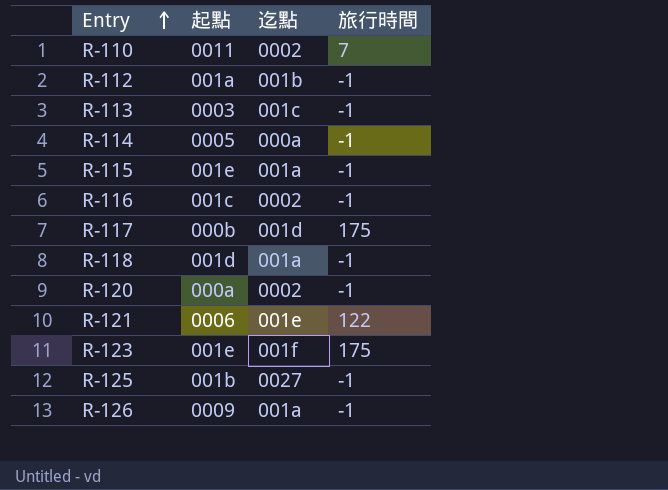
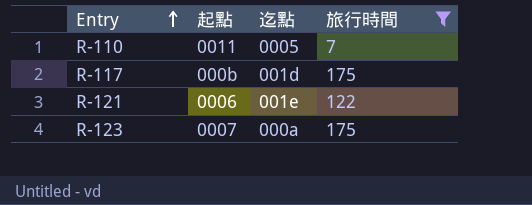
filter: none -> 旅行時間 != -1
R-110 | 迄點: 0002 -> 0005
R-123 | 起點: 001e -> 0007
R-123 | 迄點: 001f -> 000a

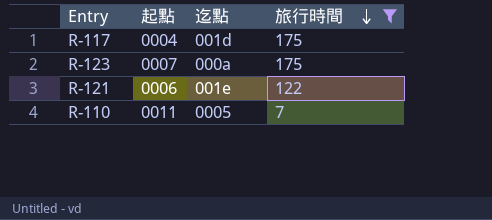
row order: Entry ascending -> 旅行時間 descending
R-117 | 起點: 000b -> 0004

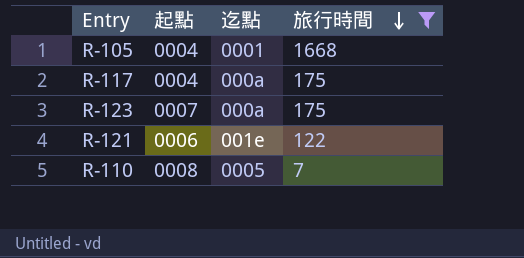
row R-105: none -> 0004 | 0001 | 1668
R-117 | 迄點: 001d -> 000a
R-110 | 起點: 0011 -> 0008

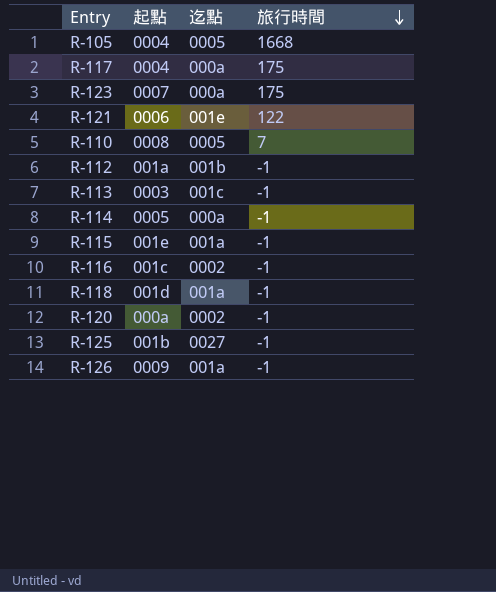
filter: 旅行時間 != -1 -> none
R-105 | 迄點: 0001 -> 0005

